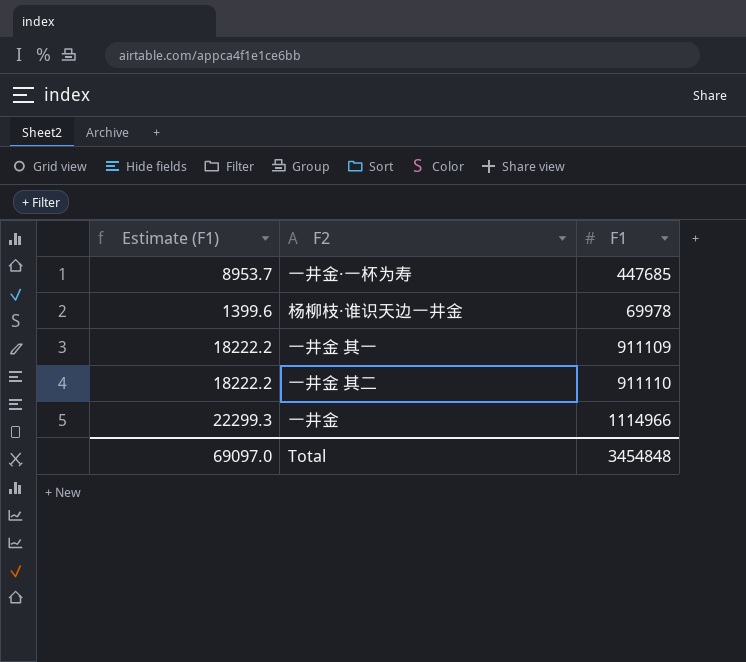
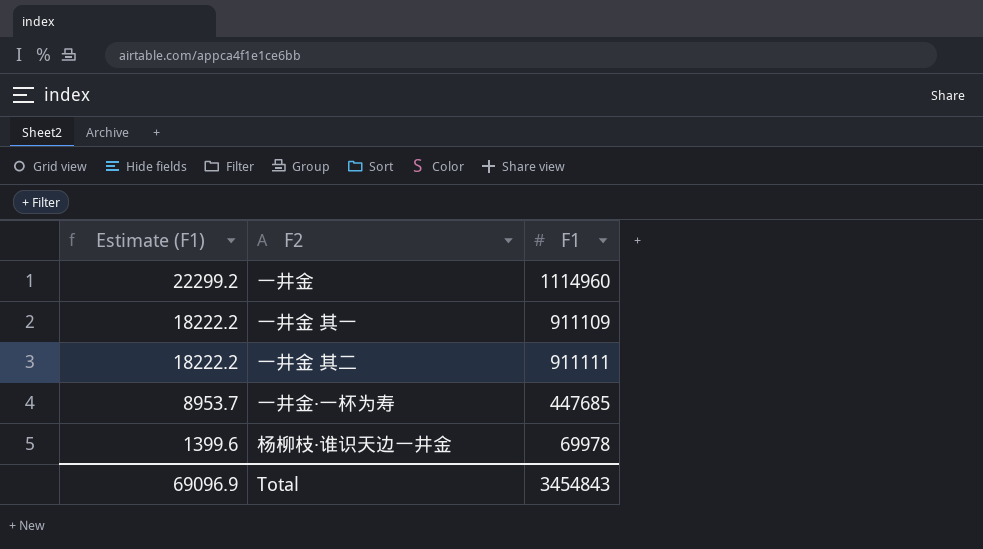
row order: none -> Estimate (F1) descending
一井金 | Estimate (F1): 22299.3 -> 22299.2
一井金 | F1: 1114966 -> 1114960
一井金 其二 | F1: 911110 -> 911111
Total | Estimate (F1): 69097.0 -> 69096.9
Total | F1: 3454848 -> 3454843

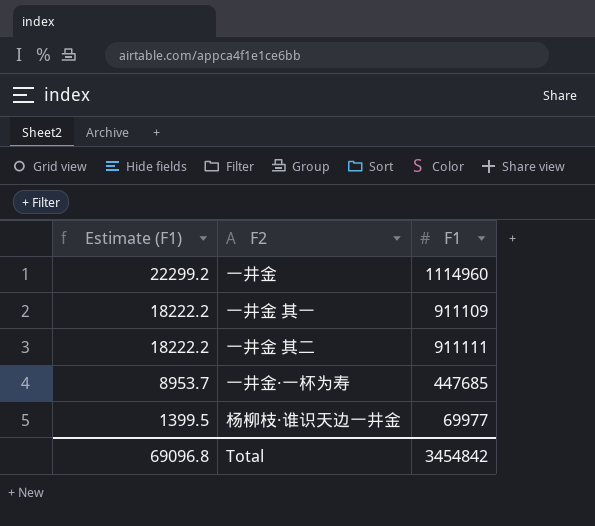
杨柳枝·谁识天边一井金 | Estimate (F1): 1399.6 -> 1399.5
杨柳枝·谁识天边一井金 | F1: 69978 -> 69977
Total | Estimate (F1): 69096.9 -> 69096.8
Total | F1: 3454843 -> 3454842

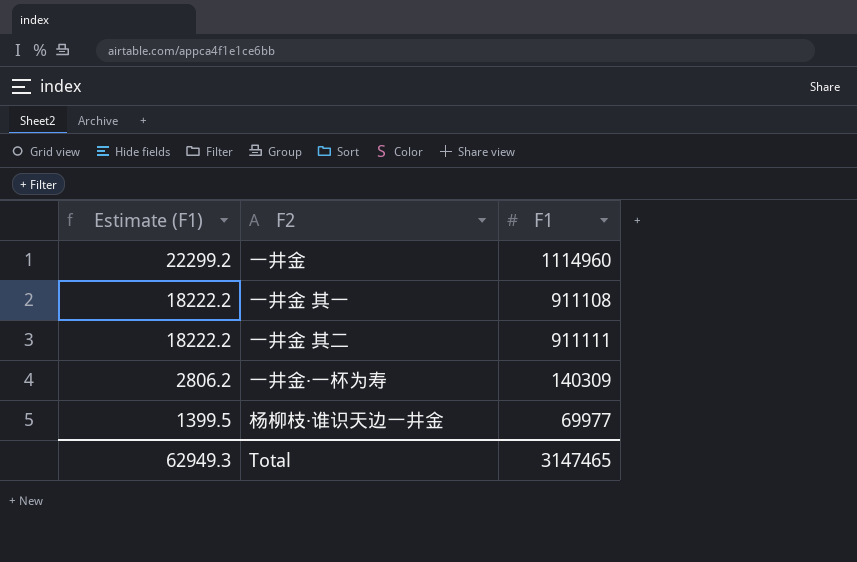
一井金 其一 | F1: 911109 -> 911108
一井金·一杯为寿 | Estimate (F1): 8953.7 -> 2806.2
一井金·一杯为寿 | F1: 447685 -> 140309
Total | Estimate (F1): 69096.8 -> 62949.3
Total | F1: 3454842 -> 3147465

